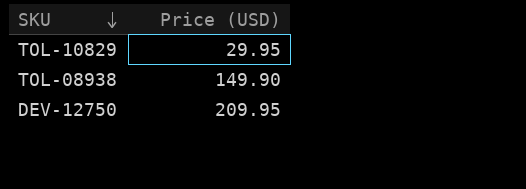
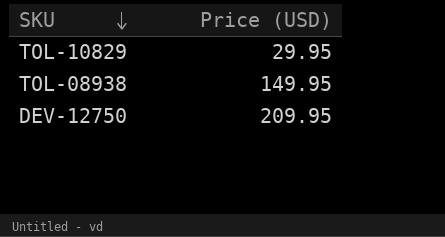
TOL-08938 | Price (USD): 149.90 -> 149.95

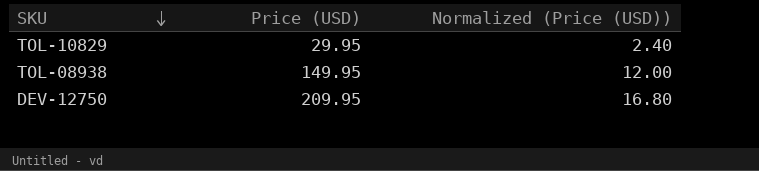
column Normalized (Price (USD)) | formula: none -> [Price (USD)] * 0.08

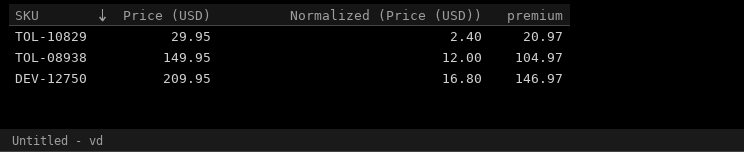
column premium | formula: none -> [Price (USD)] * 0.7

